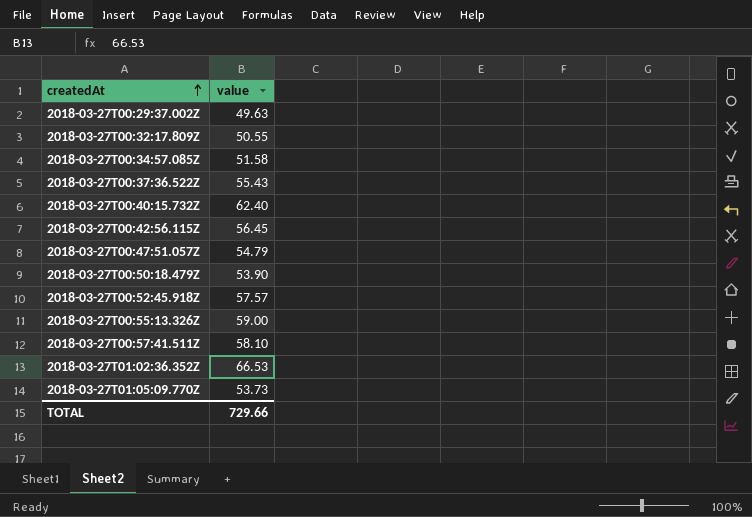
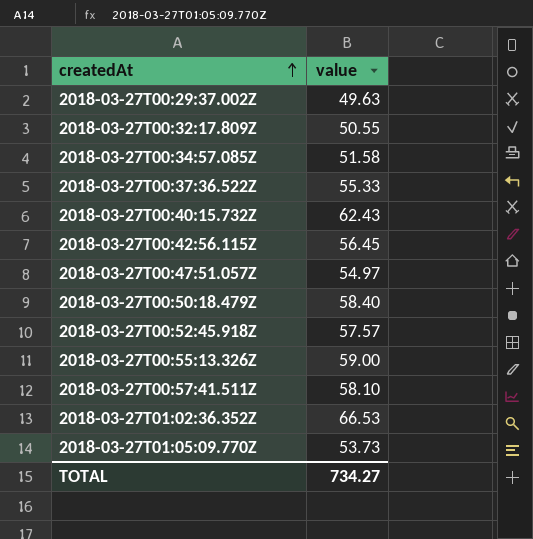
2018-03-27T00:37:36.522Z | value: 55.43 -> 55.33
2018-03-27T00:40:15.732Z | value: 62.40 -> 62.43
2018-03-27T00:47:51.057Z | value: 54.79 -> 54.97
2018-03-27T00:50:18.479Z | value: 53.90 -> 58.40
TOTAL | value: 729.66 -> 734.27

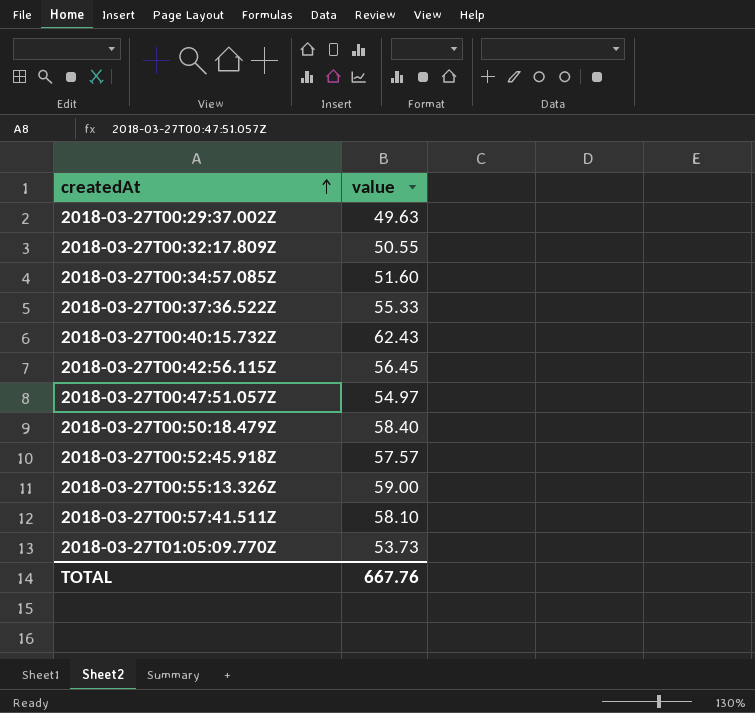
row 2018-03-27T01:02:36.352Z: 66.53 -> none
2018-03-27T00:34:57.085Z | value: 51.58 -> 51.60
TOTAL | value: 734.27 -> 667.76

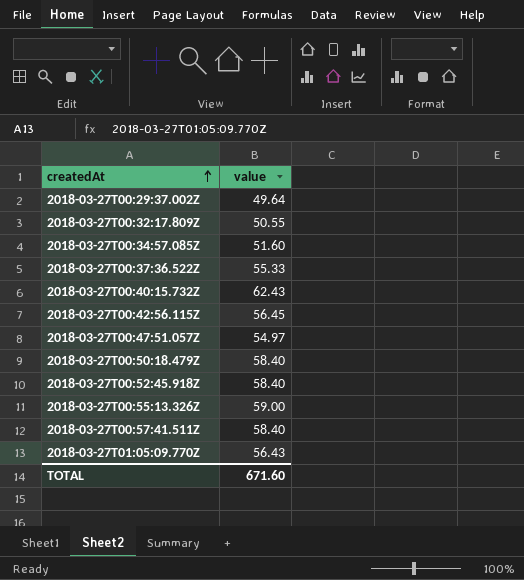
2018-03-27T00:29:37.002Z | value: 49.63 -> 49.64
2018-03-27T00:52:45.918Z | value: 57.57 -> 58.40
2018-03-27T00:57:41.511Z | value: 58.10 -> 58.40
2018-03-27T01:05:09.770Z | value: 53.73 -> 56.43
TOTAL | value: 667.76 -> 671.60

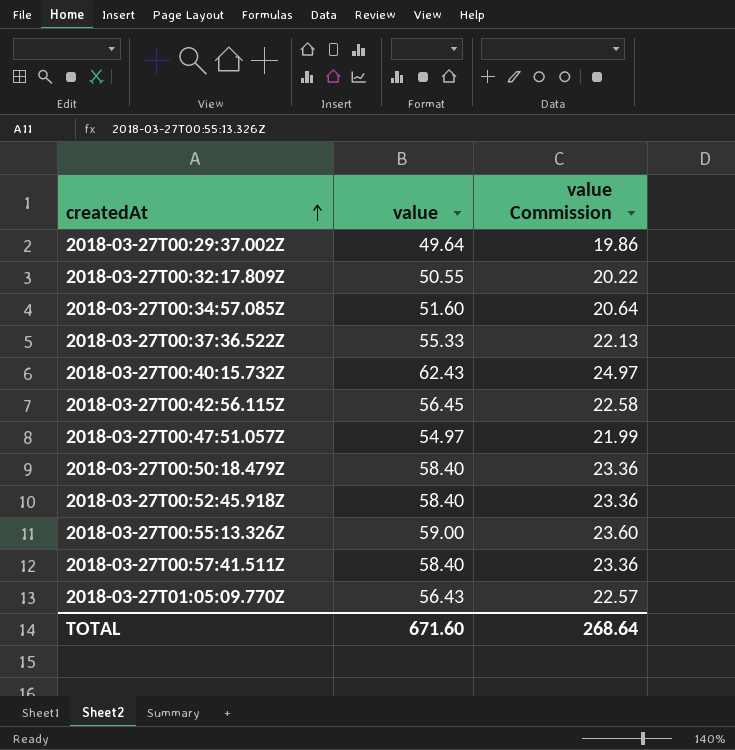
column value Commission | formula: none -> [value] * 0.4

